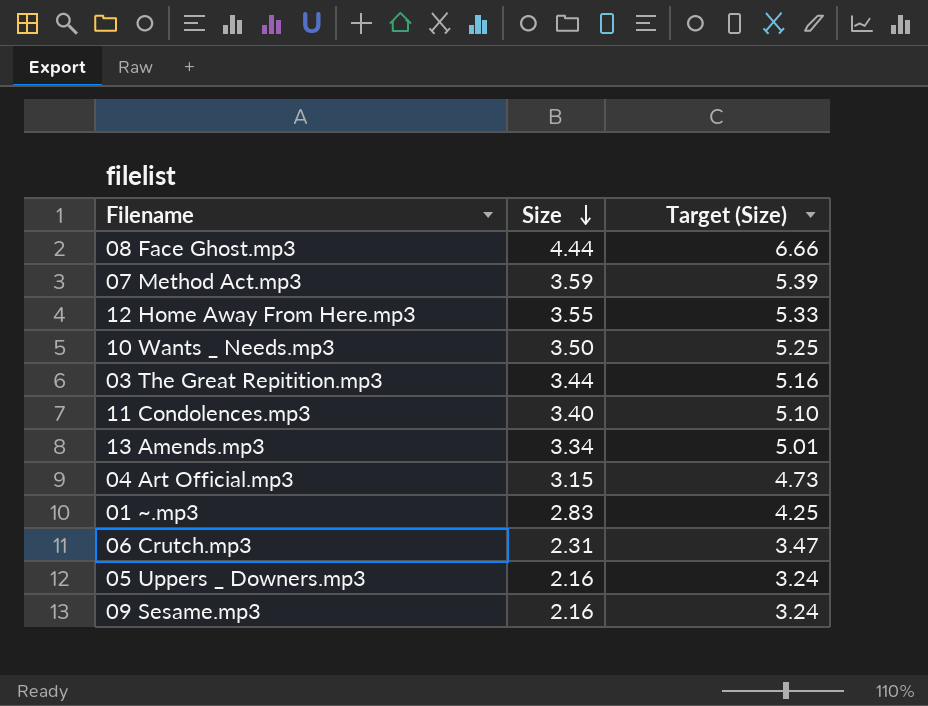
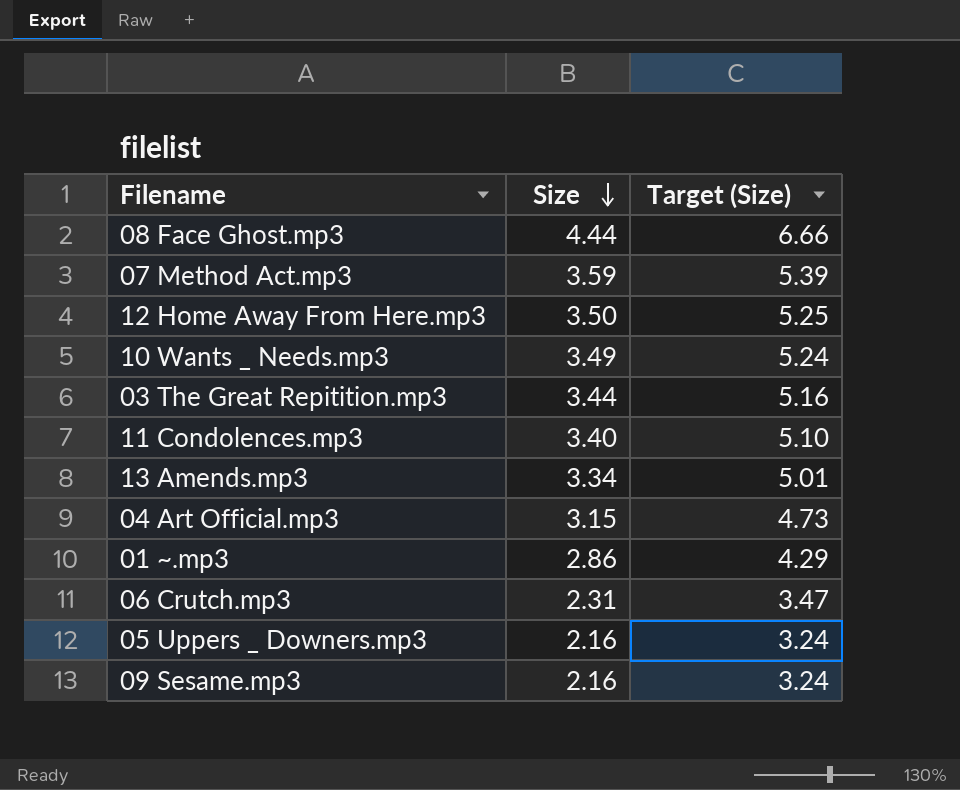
12 Home Away From Here.mp3 | Size: 3.55 -> 3.50
12 Home Away From Here.mp3 | Target (Size): 5.33 -> 5.25
10 Wants _ Needs.mp3 | Size: 3.50 -> 3.49
10 Wants _ Needs.mp3 | Target (Size): 5.25 -> 5.24
01 ~.mp3 | Size: 2.83 -> 2.86
01 ~.mp3 | Target (Size): 4.25 -> 4.29

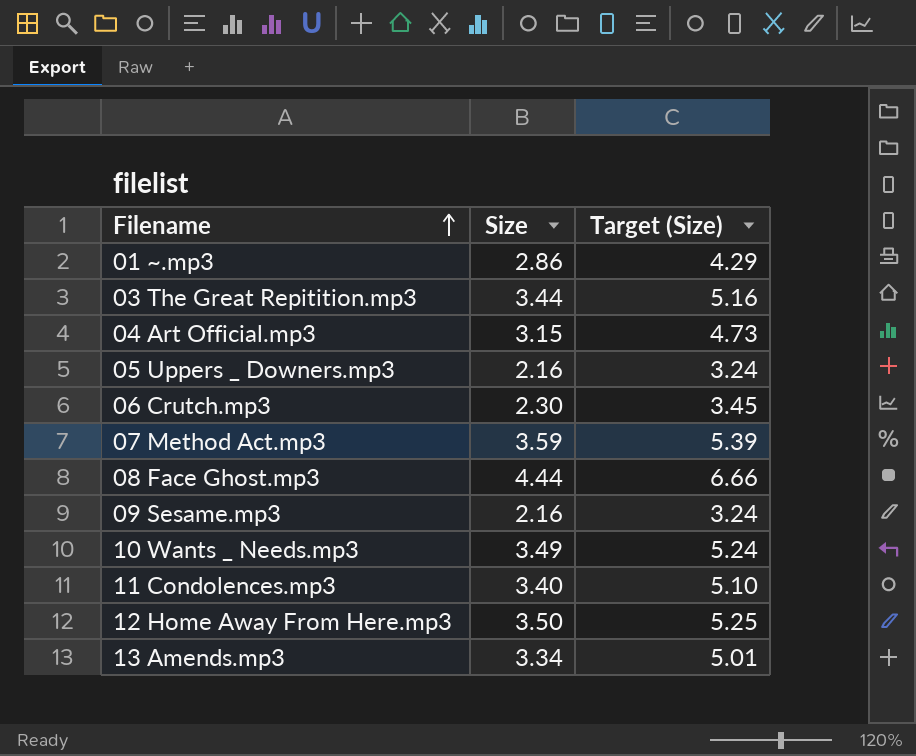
row order: Size descending -> Filename ascending
06 Crutch.mp3 | Size: 2.31 -> 2.30
06 Crutch.mp3 | Target (Size): 3.47 -> 3.45

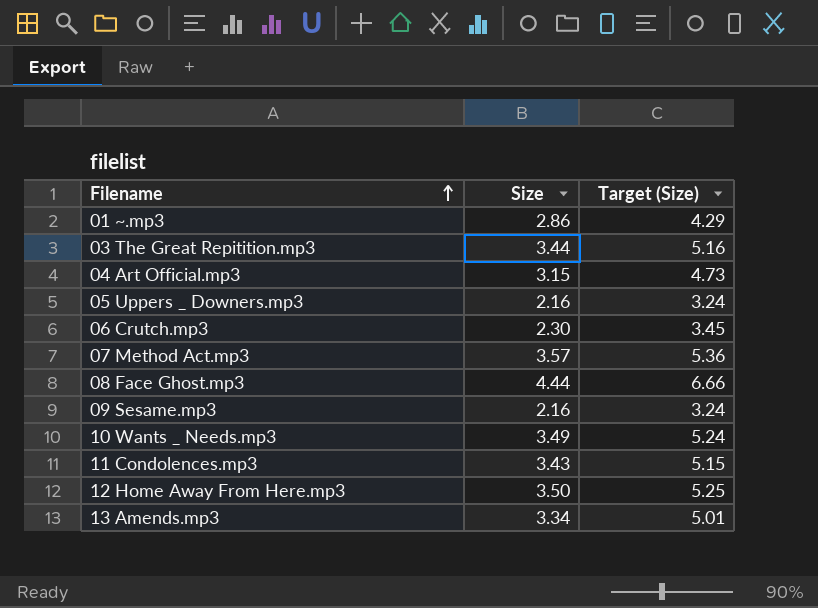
07 Method Act.mp3 | Size: 3.59 -> 3.57
07 Method Act.mp3 | Target (Size): 5.39 -> 5.36
11 Condolences.mp3 | Size: 3.40 -> 3.43
11 Condolences.mp3 | Target (Size): 5.10 -> 5.15

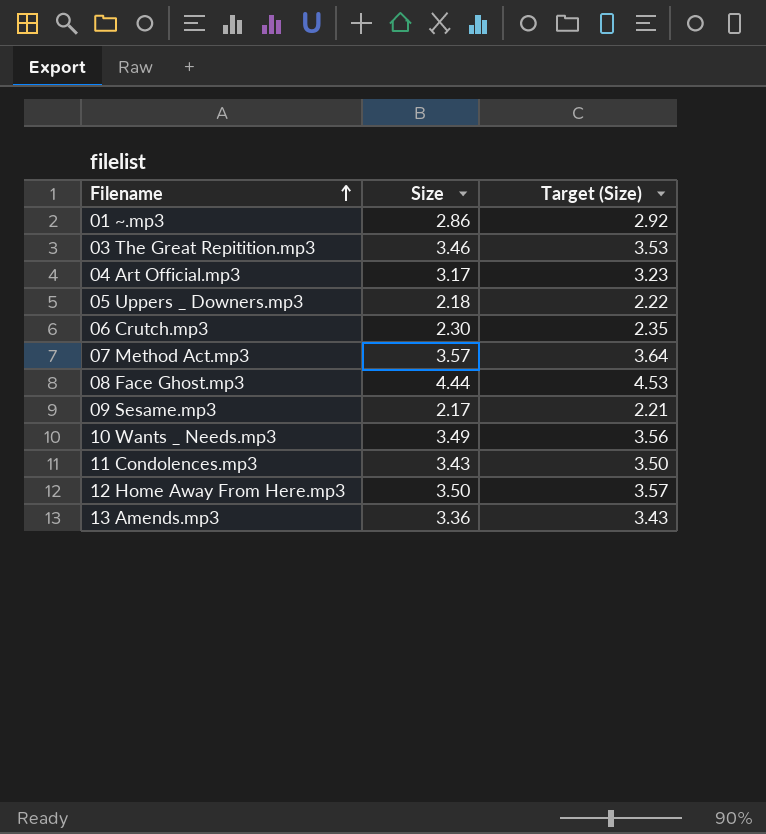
column Target (Size) | formula: [Size] * 1.5 -> [Size] * 1.02
03 The Great Repitition.mp3 | Size: 3.44 -> 3.46
04 Art Official.mp3 | Size: 3.15 -> 3.17
05 Uppers _ Downers.mp3 | Size: 2.16 -> 2.18
09 Sesame.mp3 | Size: 2.16 -> 2.17
13 Amends.mp3 | Size: 3.34 -> 3.36

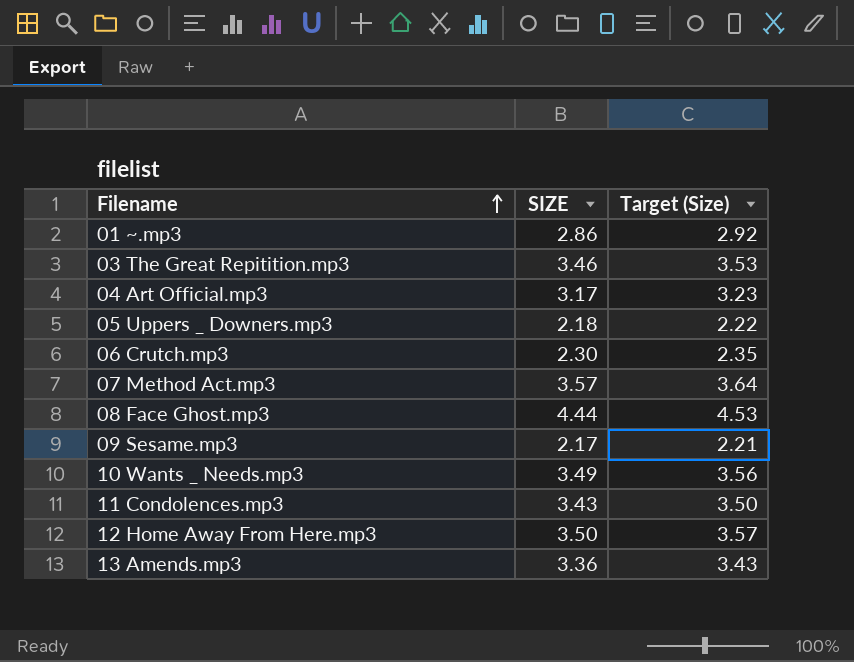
column name: Size -> SIZE

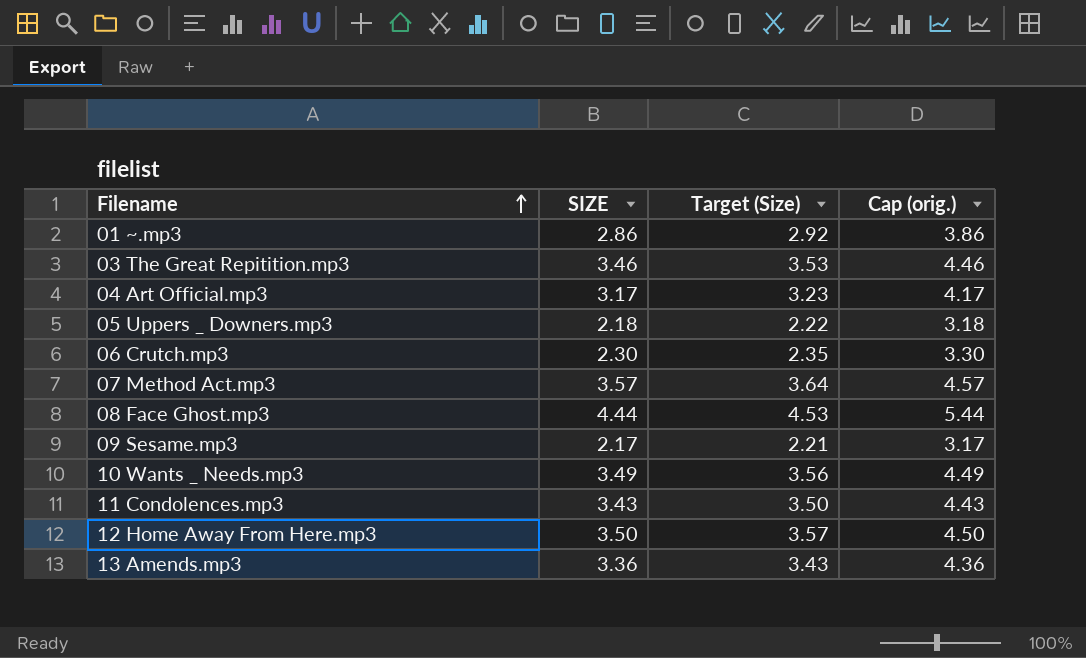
column Cap (orig.) | formula: none -> [SIZE] + 1

